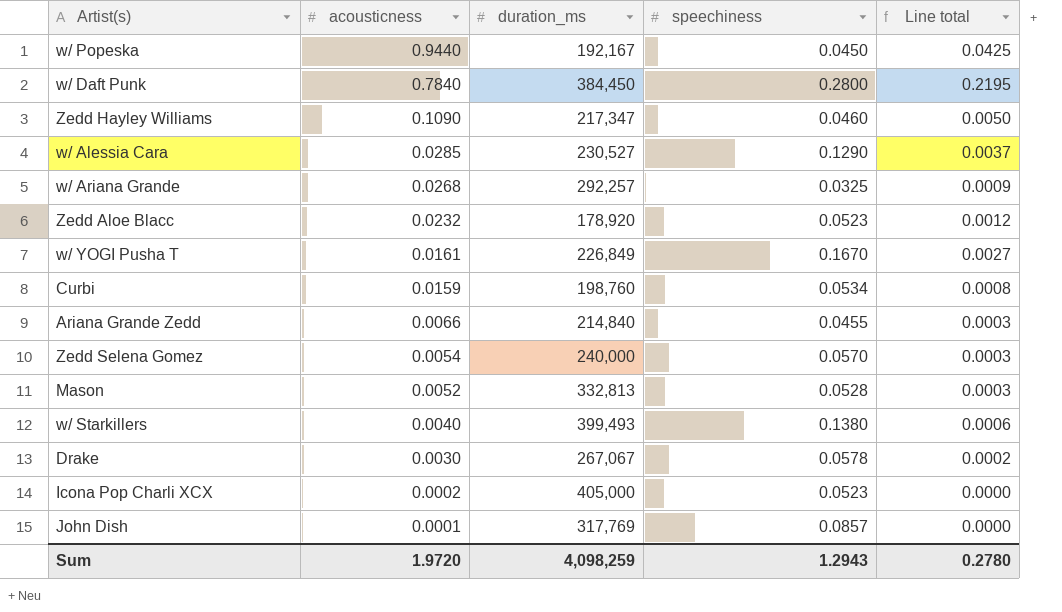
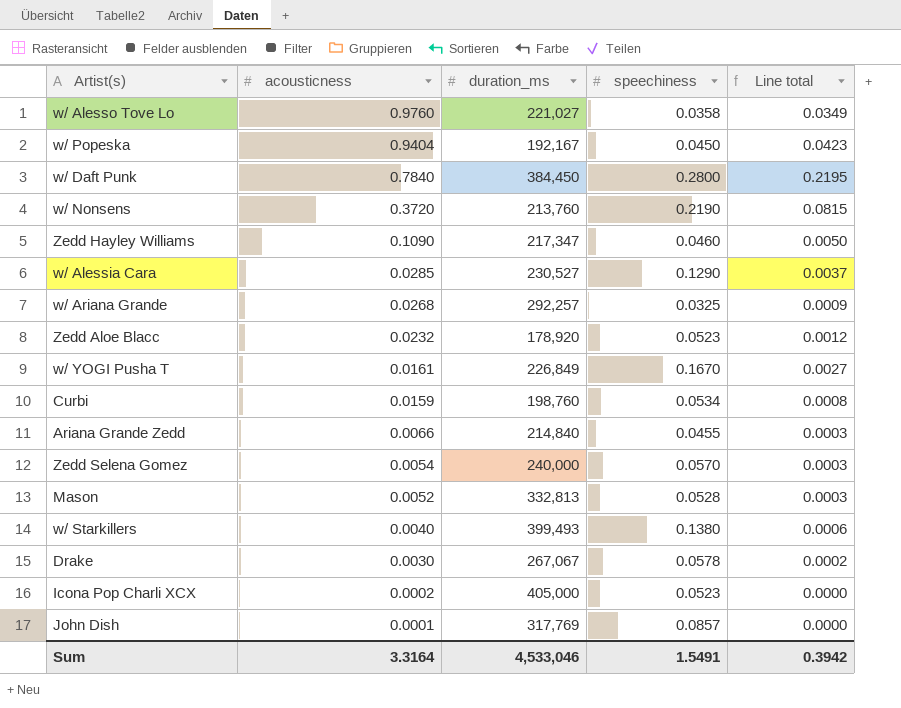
row w/ Alesso Tove Lo: none -> 0.9760 | 221,027 | 0.0358 | 0.0349
w/ Popeska | acousticness: 0.9440 -> 0.9404
w/ Popeska | Line total: 0.0425 -> 0.0423
row w/ Nonsens: none -> 0.3720 | 213,760 | 0.2190 | 0.0815
Sum | acousticness: 1.9720 -> 3.3164
Sum | duration_ms: 4,098,259 -> 4,533,046
Sum | speechiness: 1.2943 -> 1.5491
Sum | Line total: 0.2780 -> 0.3942

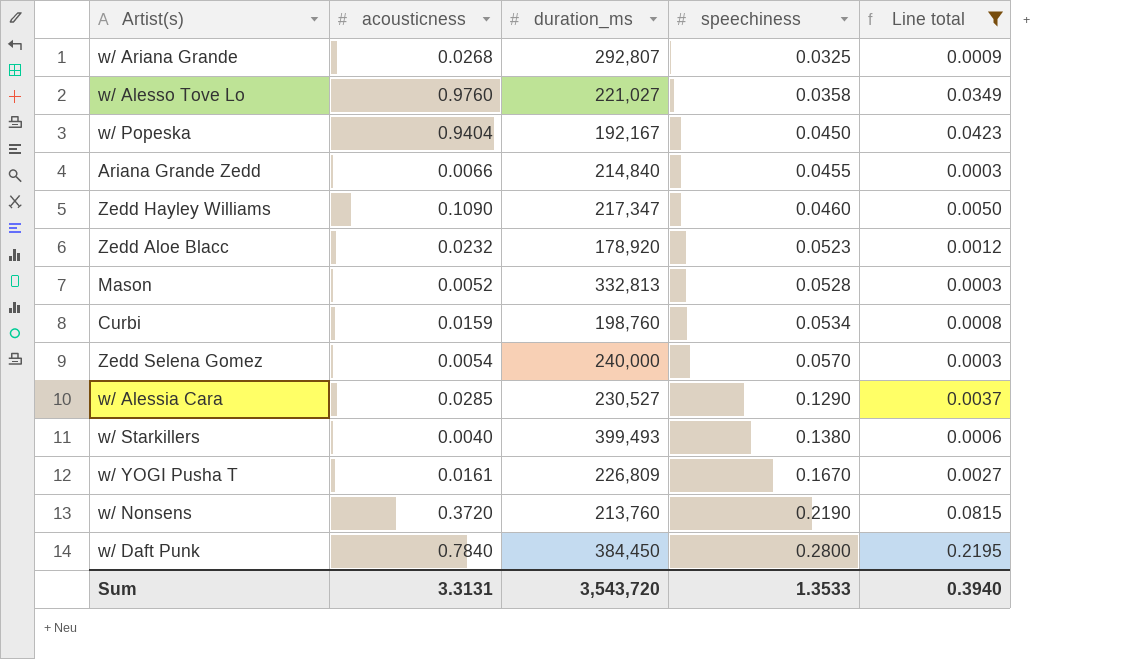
filter: none -> Line total >= 0.0003
row order: acousticness descending -> speechiness ascending
w/ Ariana Grande | duration_ms: 292,257 -> 292,807
w/ YOGI Pusha T | duration_ms: 226,849 -> 226,809
Sum | acousticness: 3.3164 -> 3.3131
Sum | duration_ms: 4,533,046 -> 3,543,720
Sum | speechiness: 1.5491 -> 1.3533
Sum | Line total: 0.3942 -> 0.3940

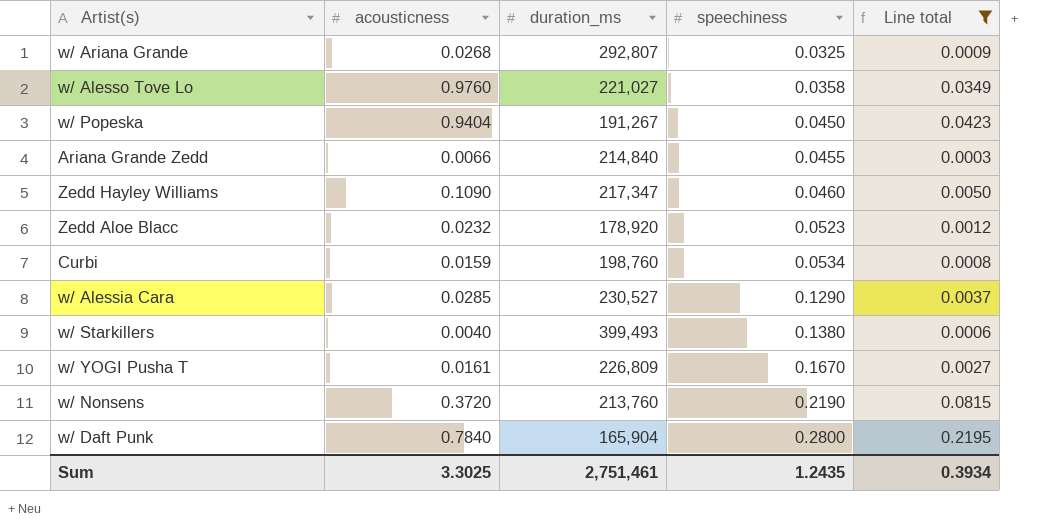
row Mason: 0.0052 | 332,813 | 0.0528 | 0.0003 -> none
row Zedd Selena Gomez: 0.0054 | 240,000 | 0.0570 | 0.0003 -> none
w/ Popeska | duration_ms: 192,167 -> 191,267
w/ Daft Punk | duration_ms: 384,450 -> 165,904
Sum | acousticness: 3.3131 -> 3.3025
Sum | duration_ms: 3,543,720 -> 2,751,461
Sum | speechiness: 1.3533 -> 1.2435
Sum | Line total: 0.3940 -> 0.3934

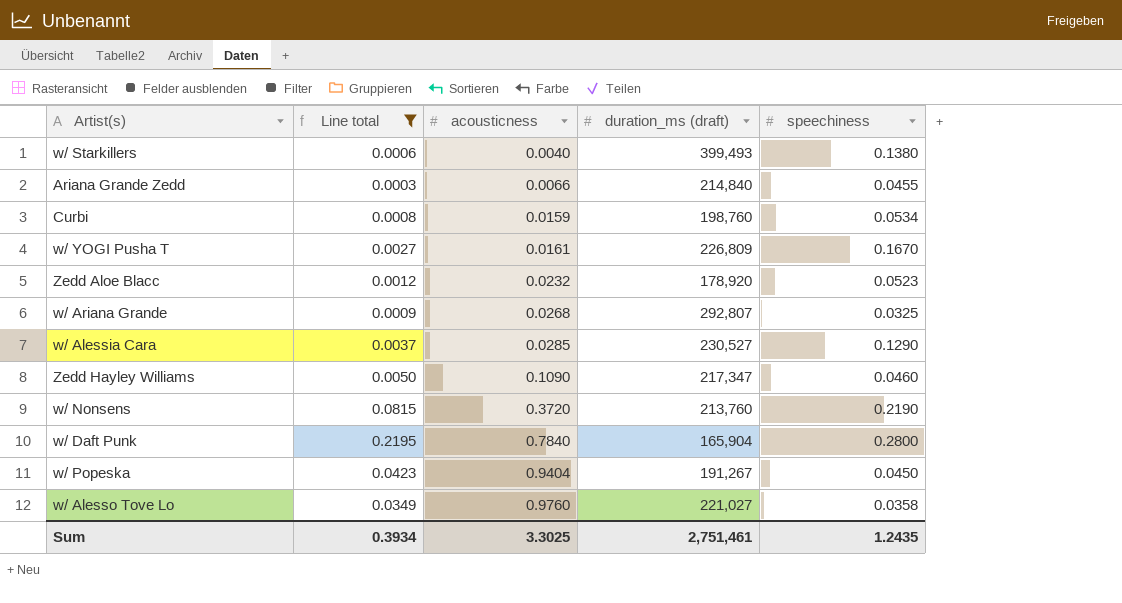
row order: speechiness ascending -> acousticness ascending
column Line total | position: 5 -> 2
column name: duration_ms -> duration_ms (draft)

